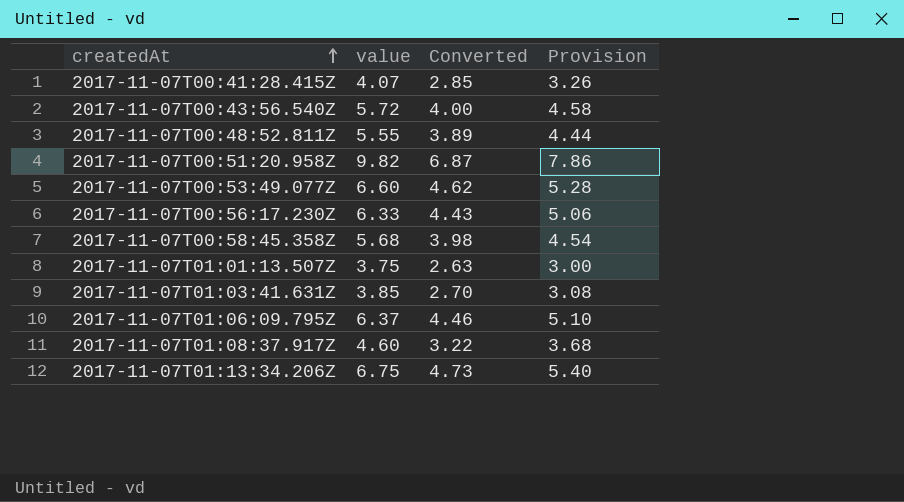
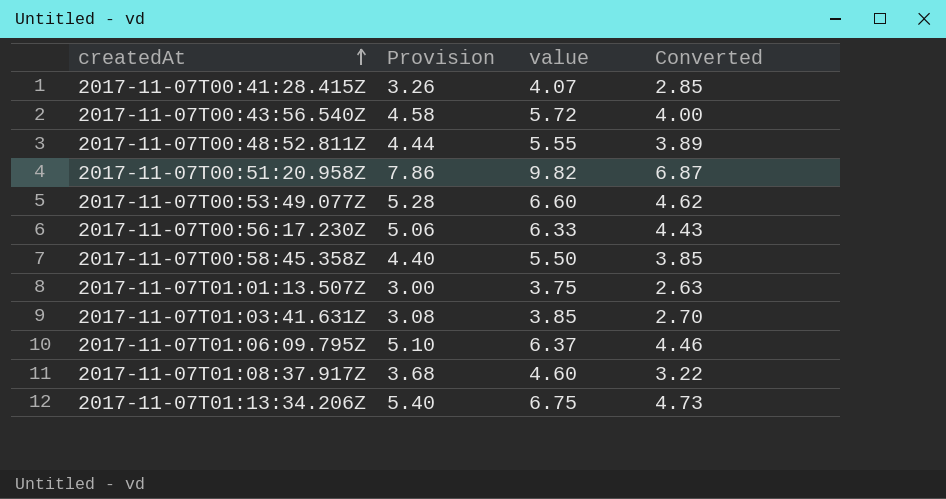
column Provision | position: 4 -> 2
2017-11-07T00:58:45.358Z | Provision: 4.54 -> 4.40
2017-11-07T00:58:45.358Z | value: 5.68 -> 5.50
2017-11-07T00:58:45.358Z | Converted: 3.98 -> 3.85

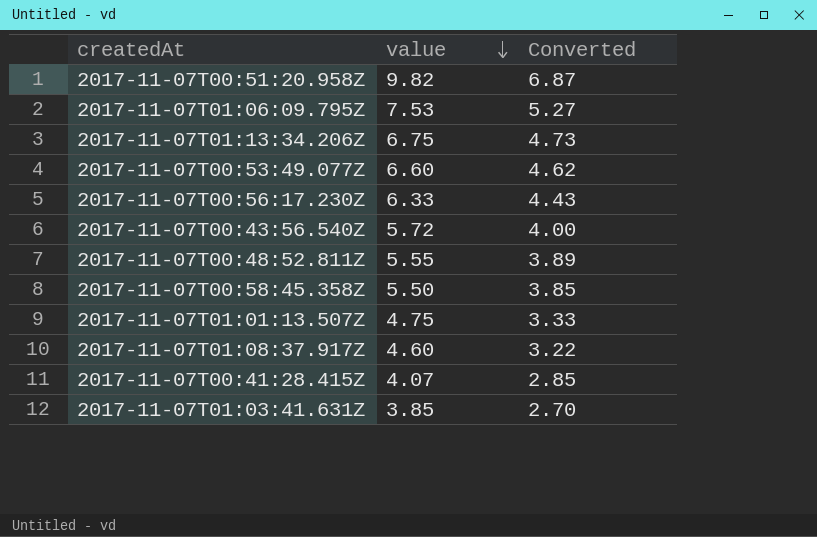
row order: createdAt ascending -> value descending
column Provision | formula: [value] * 0.8 -> none
2017-11-07T01:06:09.795Z | value: 6.37 -> 7.53
2017-11-07T01:06:09.795Z | Converted: 4.46 -> 5.27
2017-11-07T01:01:13.507Z | value: 3.75 -> 4.75
2017-11-07T01:01:13.507Z | Converted: 2.63 -> 3.33

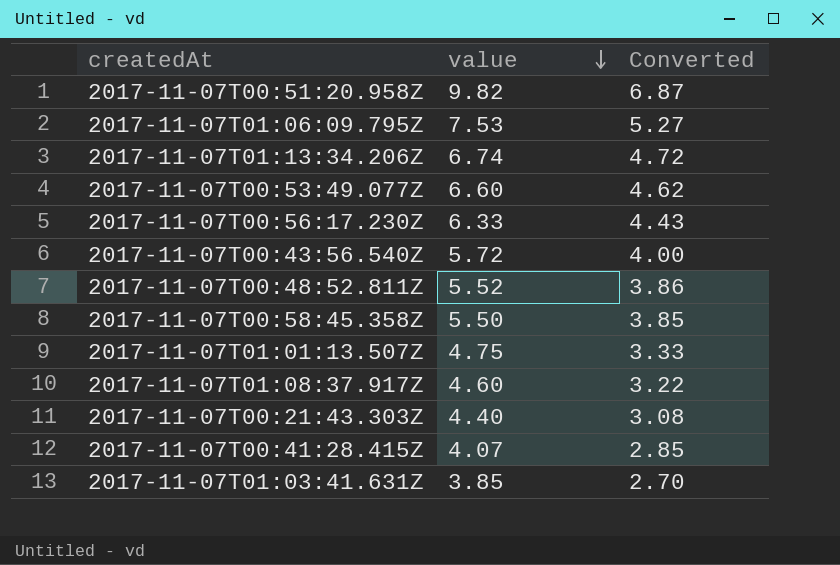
2017-11-07T01:13:34.206Z | value: 6.75 -> 6.74
2017-11-07T01:13:34.206Z | Converted: 4.73 -> 4.72
2017-11-07T00:48:52.811Z | value: 5.55 -> 5.52
2017-11-07T00:48:52.811Z | Converted: 3.89 -> 3.86
row 2017-11-07T00:21:43.303Z: none -> 4.40 | 3.08

